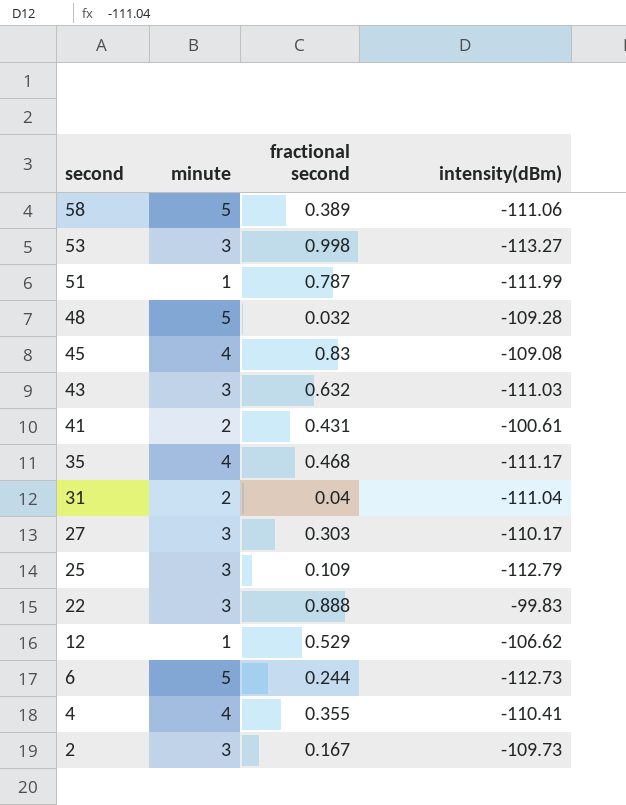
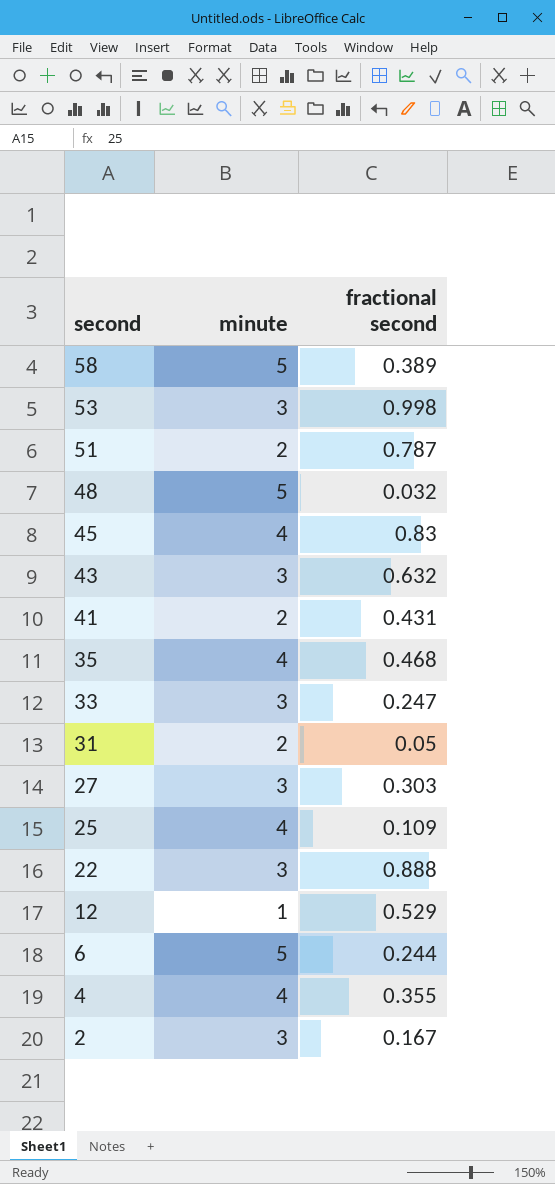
column intensity(dBm) | position: 4 -> none
51 | minute: 1 -> 2
row 33: none -> 3 | 0.247
31 | fractional second: 0.04 -> 0.05
25 | minute: 3 -> 4

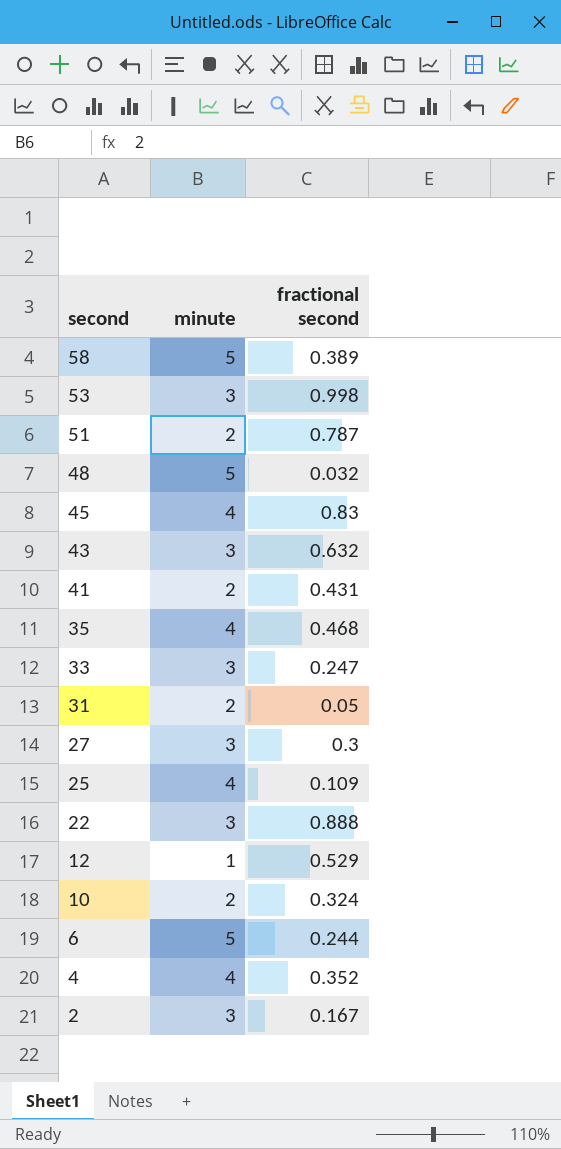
27 | fractional second: 0.303 -> 0.3
row 10: none -> 2 | 0.324
4 | fractional second: 0.355 -> 0.352

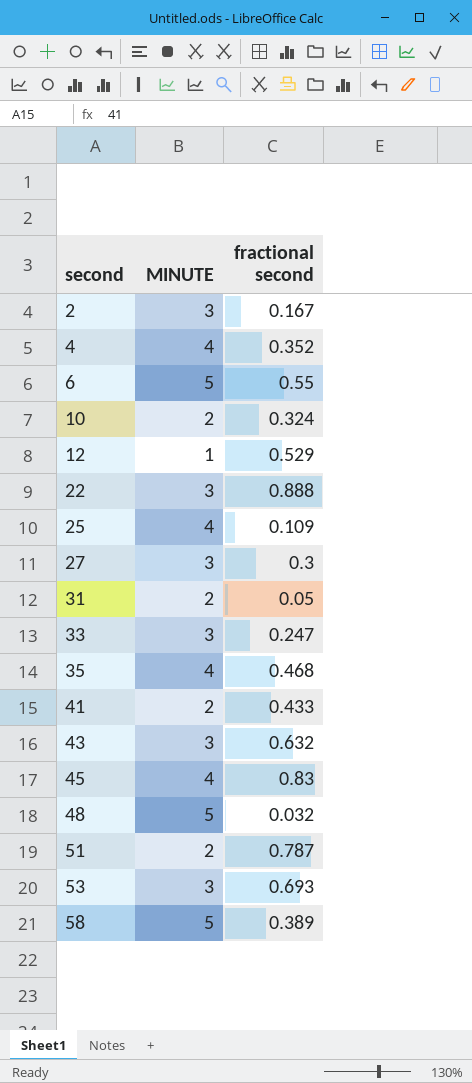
row order: second descending -> second ascending
column name: minute -> MINUTE
6 | fractional second: 0.244 -> 0.55
41 | fractional second: 0.431 -> 0.433
53 | fractional second: 0.998 -> 0.693

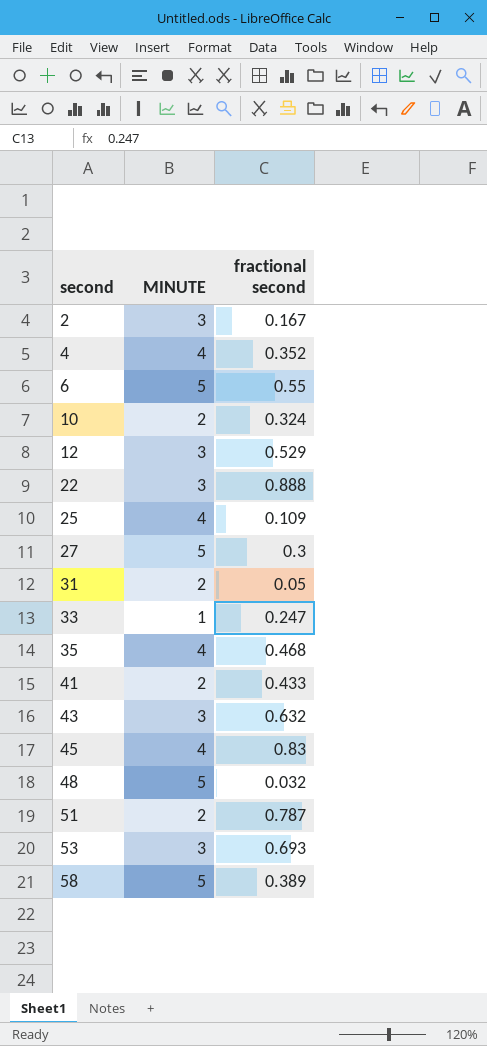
12 | MINUTE: 1 -> 3
27 | MINUTE: 3 -> 5
33 | MINUTE: 3 -> 1

